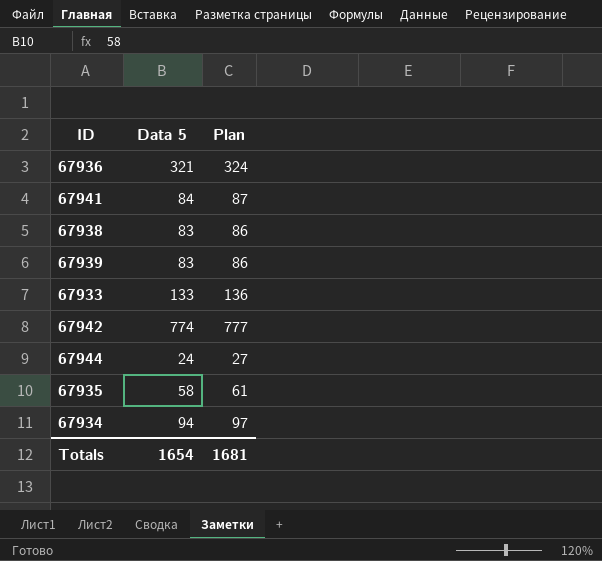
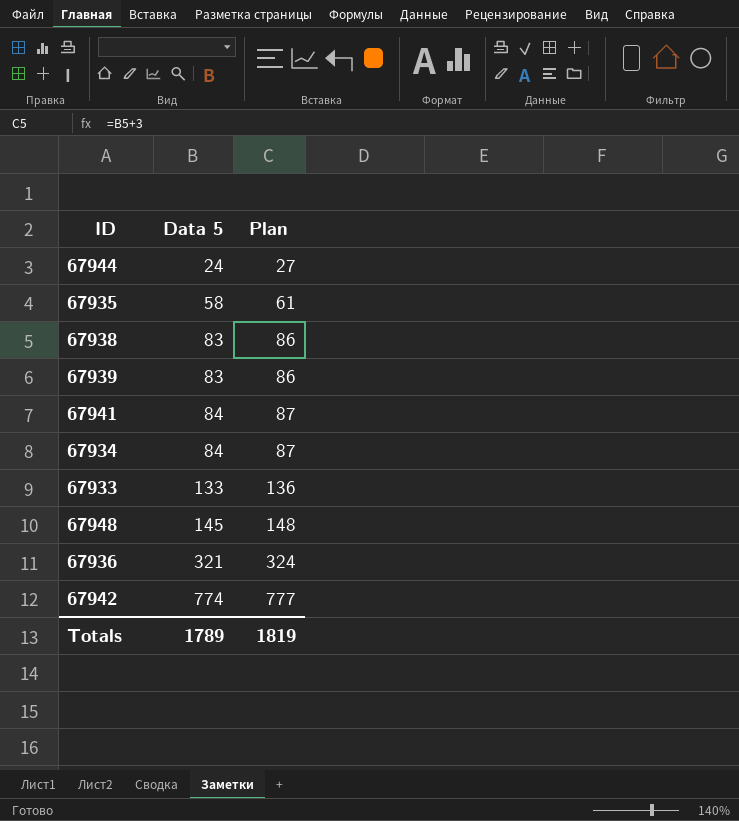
row order: none -> Data 5 ascending
67934 | Data 5: 94 -> 84
67934 | Plan: 97 -> 87
row 67948: none -> 145 | 148
Totals | Data 5: 1654 -> 1789
Totals | Plan: 1681 -> 1819

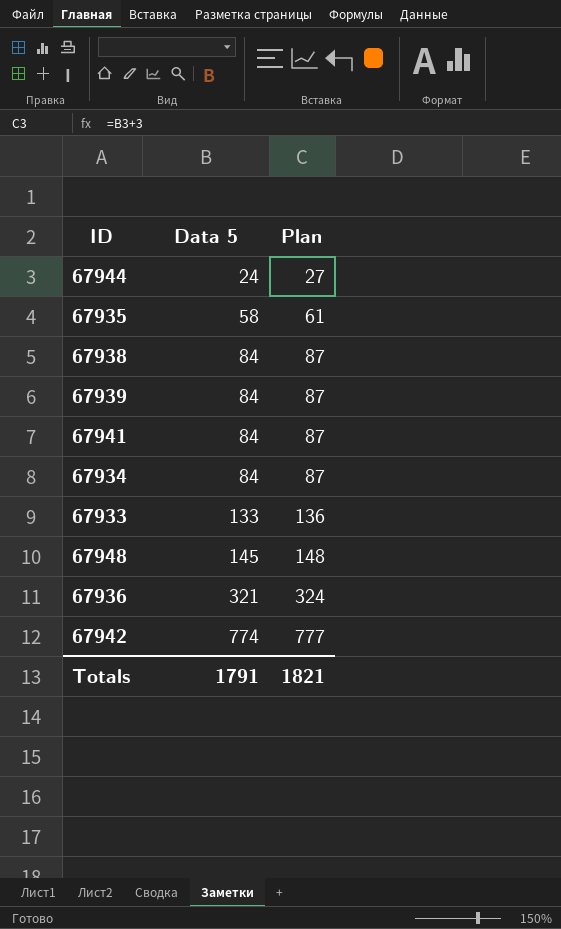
67938 | Data 5: 83 -> 84
67938 | Plan: 86 -> 87
67939 | Data 5: 83 -> 84
67939 | Plan: 86 -> 87
Totals | Data 5: 1789 -> 1791
Totals | Plan: 1819 -> 1821

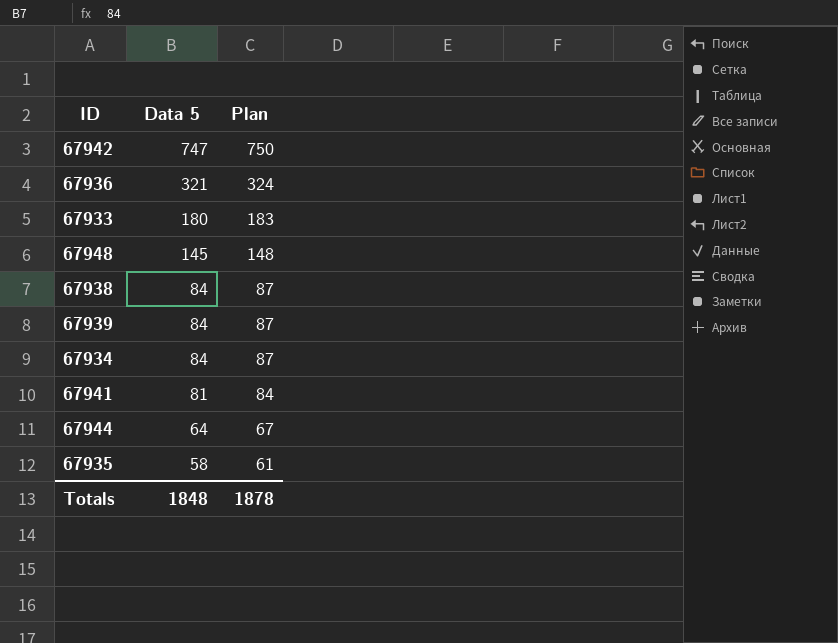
row order: Data 5 ascending -> Data 5 descending
67942 | Data 5: 774 -> 747
67942 | Plan: 777 -> 750
67933 | Data 5: 133 -> 180
67933 | Plan: 136 -> 183
67941 | Data 5: 84 -> 81
67941 | Plan: 87 -> 84
67944 | Data 5: 24 -> 64
67944 | Plan: 27 -> 67
Totals | Data 5: 1791 -> 1848
Totals | Plan: 1821 -> 1878

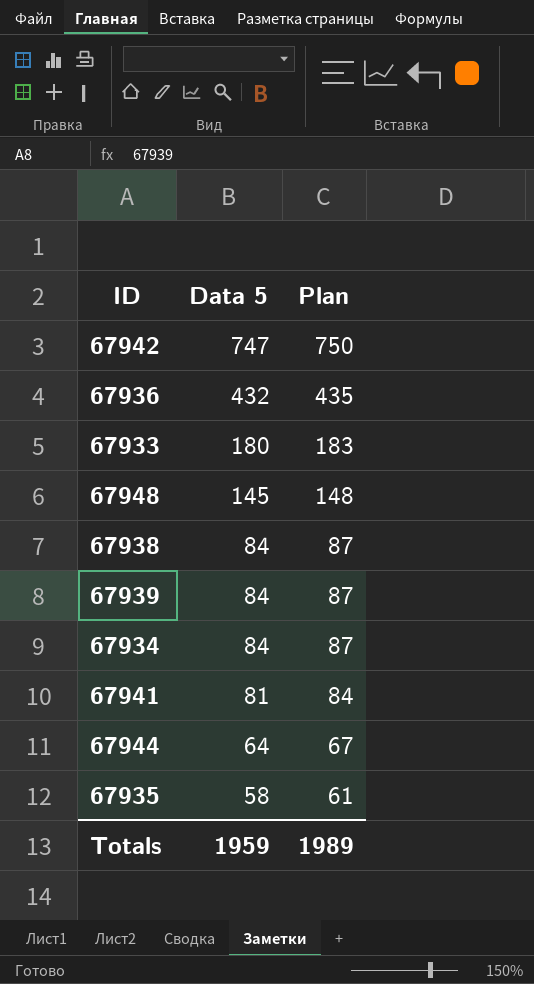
67936 | Data 5: 321 -> 432
67936 | Plan: 324 -> 435
Totals | Data 5: 1848 -> 1959
Totals | Plan: 1878 -> 1989

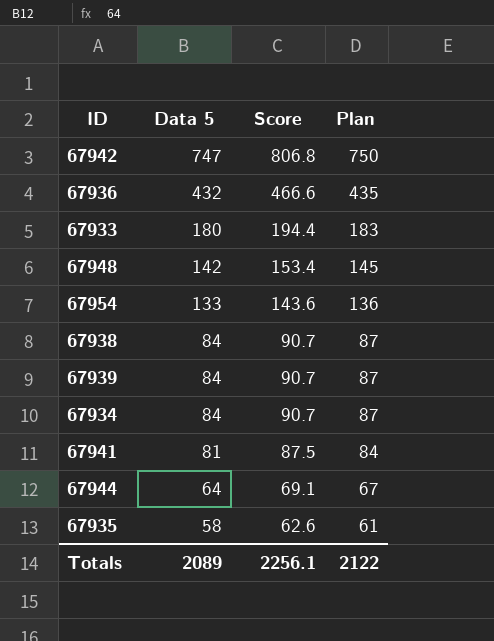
column Score | formula: none -> [Data 5] * 1.08
67948 | Data 5: 145 -> 142
67948 | Plan: 148 -> 145
row 67954: none -> 133 | 143.6 | 136
Totals | Data 5: 1959 -> 2089
Totals | Plan: 1989 -> 2122

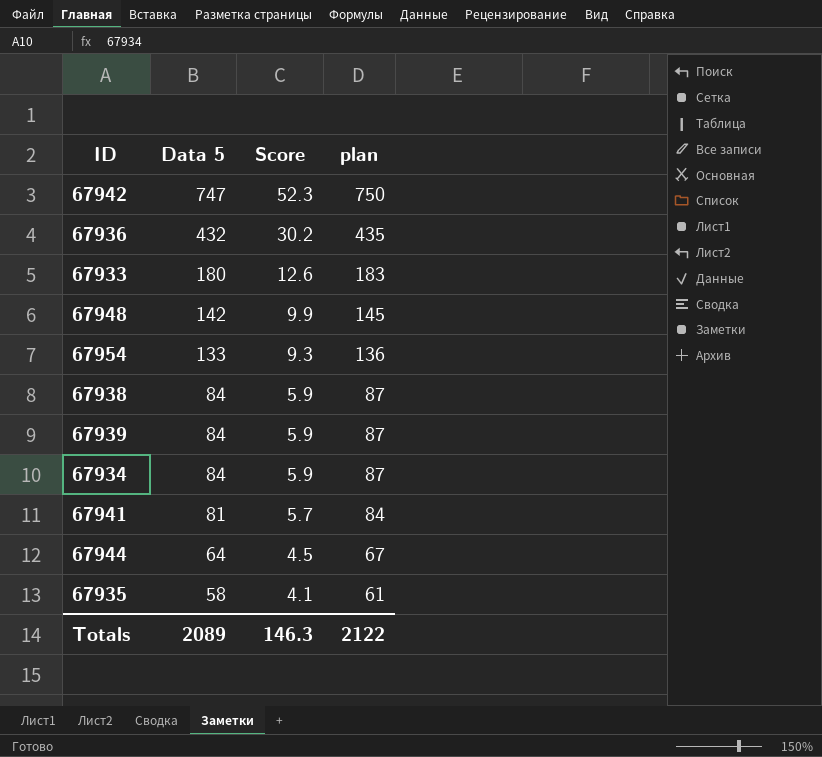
column Score | formula: [Data 5] * 1.08 -> [Data 5] * 0.07
column name: Plan -> plan
Totals | Score: 2256.1 -> 146.3

